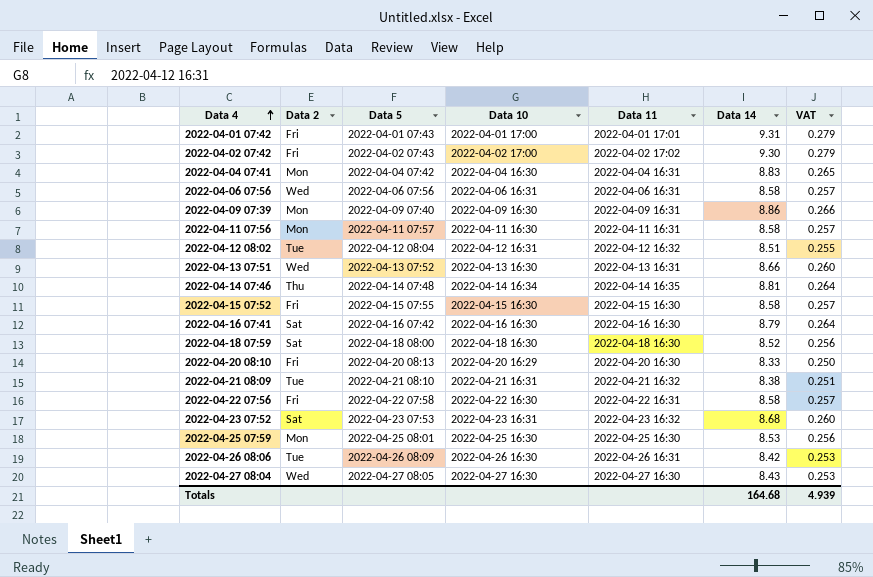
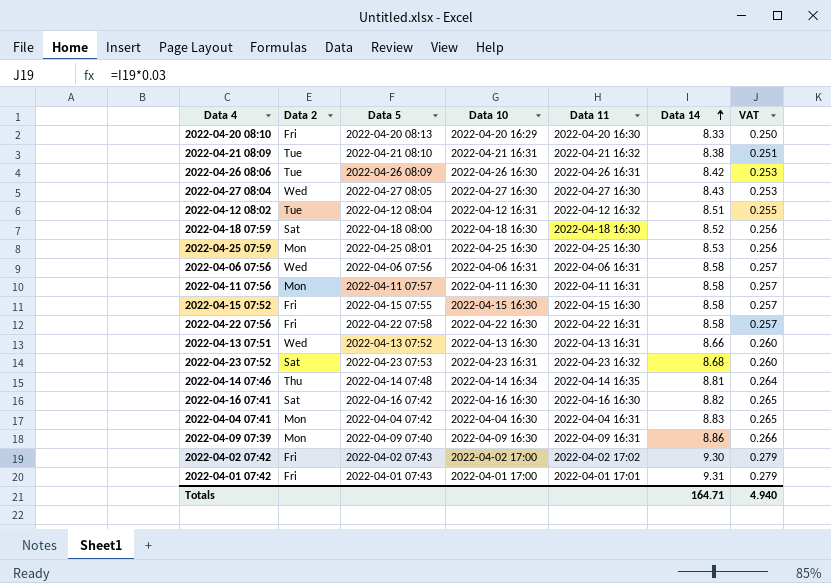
row order: Data 4 ascending -> Data 14 ascending
2022-04-16 07:41 | Data 14: 8.79 -> 8.82
2022-04-16 07:41 | VAT: 0.264 -> 0.265
Totals | Data 14: 164.68 -> 164.71
Totals | VAT: 4.939 -> 4.940

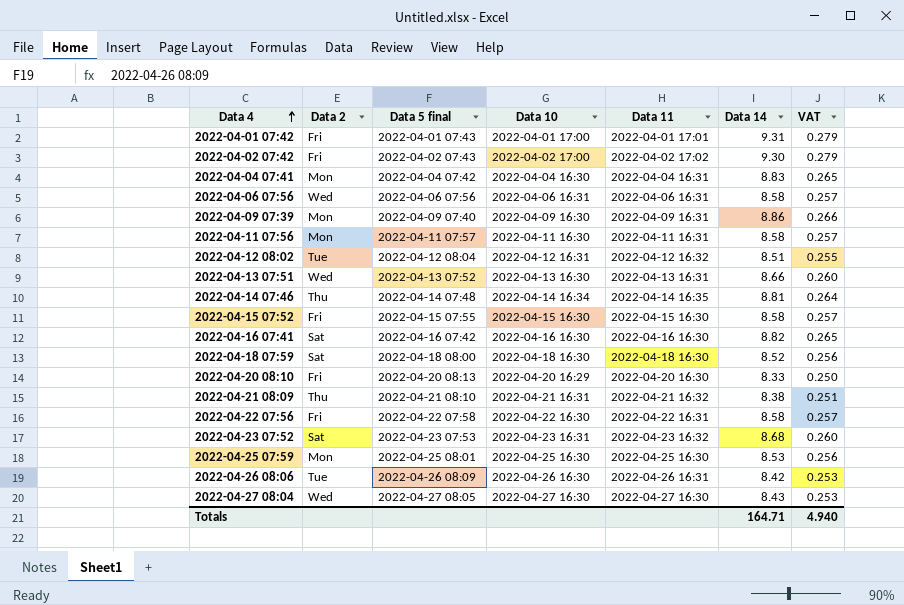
row order: Data 14 ascending -> Data 4 ascending
column name: Data 5 -> Data 5 final
2022-04-21 08:09 | Data 2: Tue -> Thu

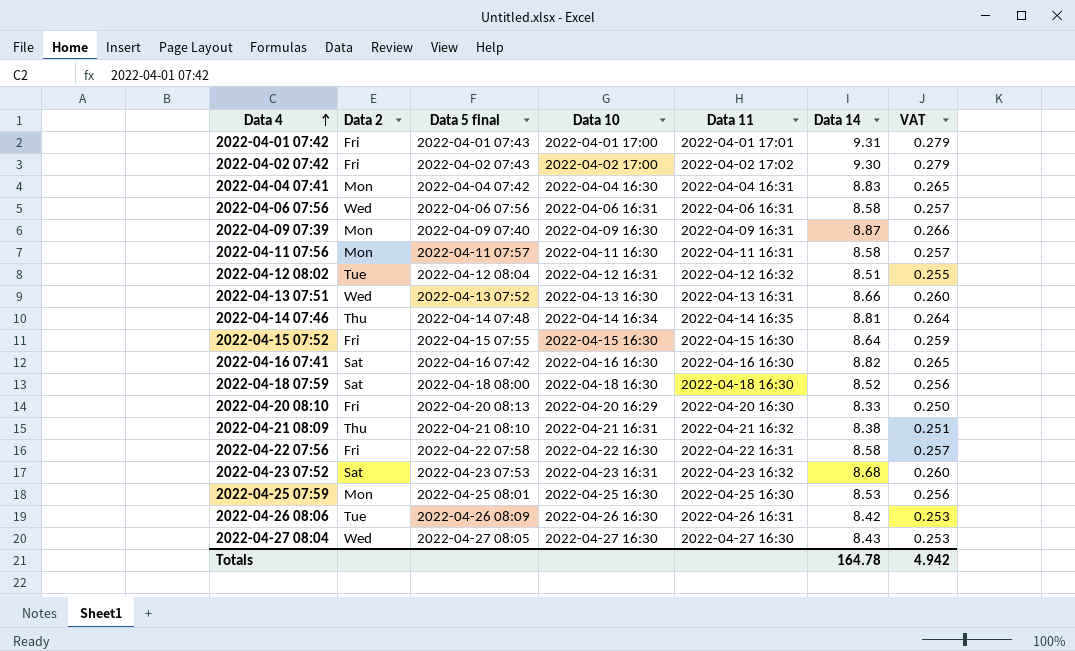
2022-04-09 07:39 | Data 14: 8.86 -> 8.87
2022-04-15 07:52 | Data 14: 8.58 -> 8.64
2022-04-15 07:52 | VAT: 0.257 -> 0.259
Totals | Data 14: 164.71 -> 164.78
Totals | VAT: 4.940 -> 4.942

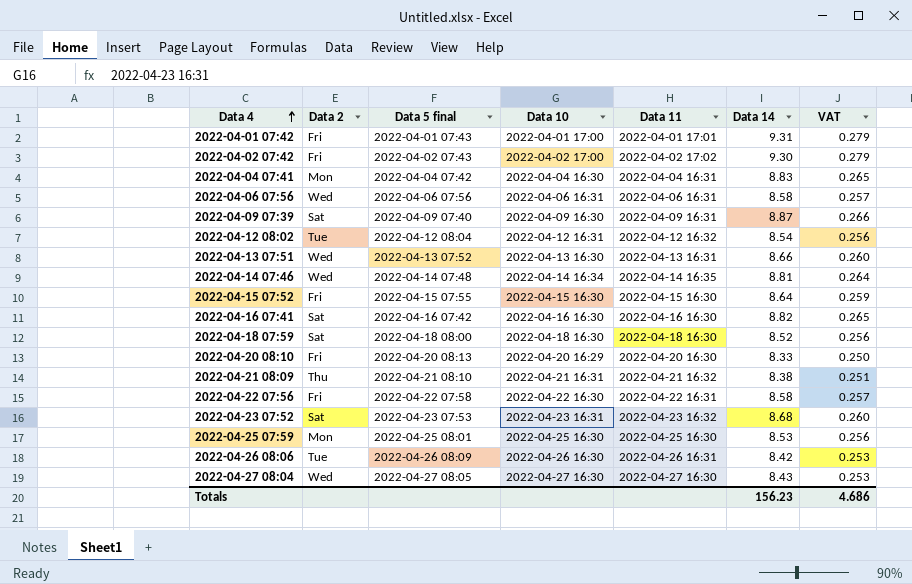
row 2022-04-11 07:56: Mon | 2022-04-11 07:57 | 2022-04-11 16:30 | 2022-04-11 16:31 | 8.58 | 0.257 -> none
2022-04-09 07:39 | Data 2: Mon -> Sat
2022-04-12 08:02 | Data 14: 8.51 -> 8.54
2022-04-12 08:02 | VAT: 0.255 -> 0.256
2022-04-14 07:46 | Data 2: Thu -> Wed
Totals | Data 14: 164.78 -> 156.23
Totals | VAT: 4.942 -> 4.686

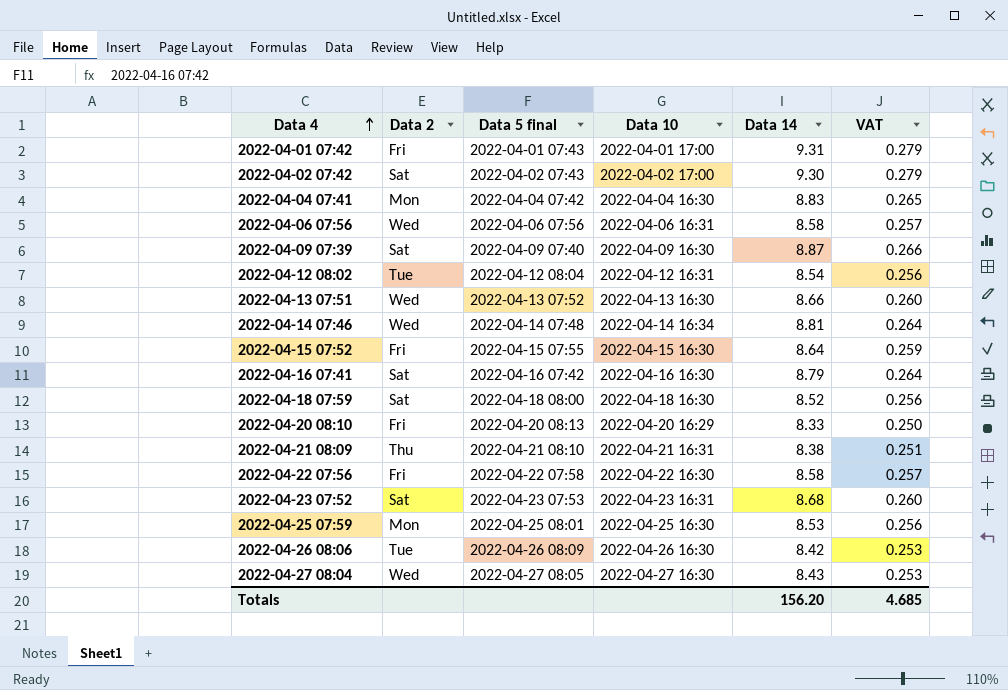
column Data 11 | position: 5 -> none
2022-04-02 07:42 | Data 2: Fri -> Sat
2022-04-16 07:41 | Data 14: 8.82 -> 8.79
2022-04-16 07:41 | VAT: 0.265 -> 0.264
Totals | Data 14: 156.23 -> 156.20
Totals | VAT: 4.686 -> 4.685

